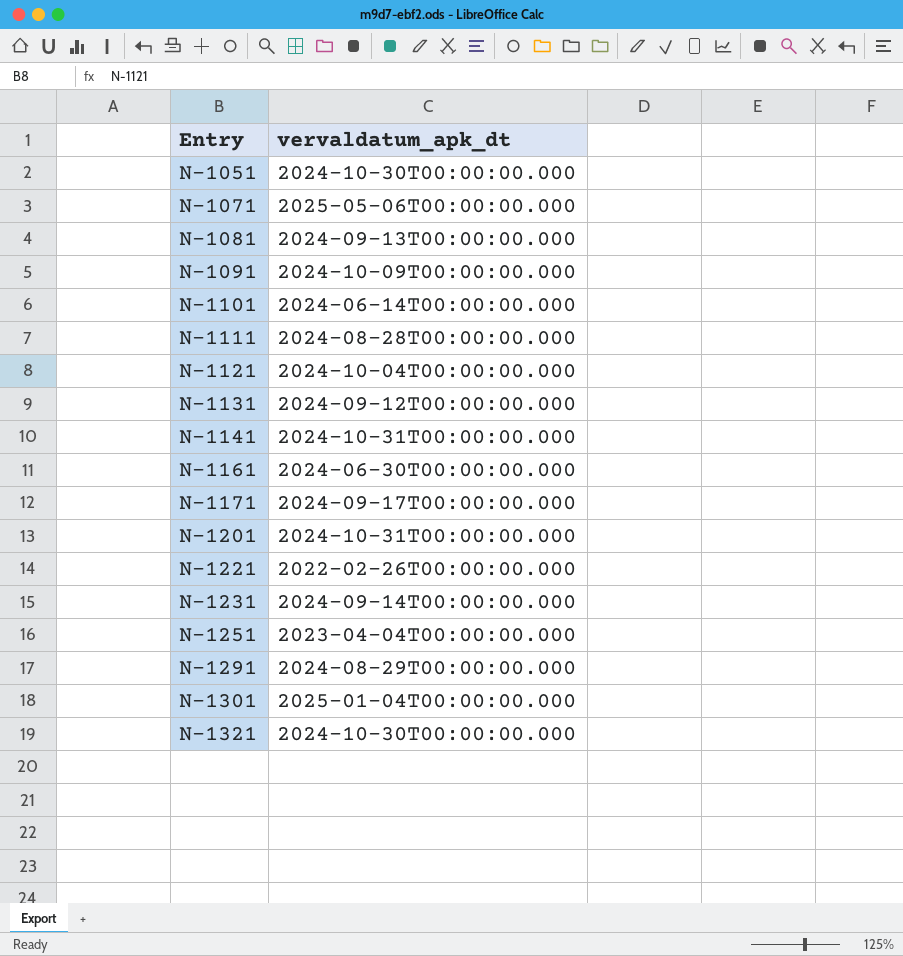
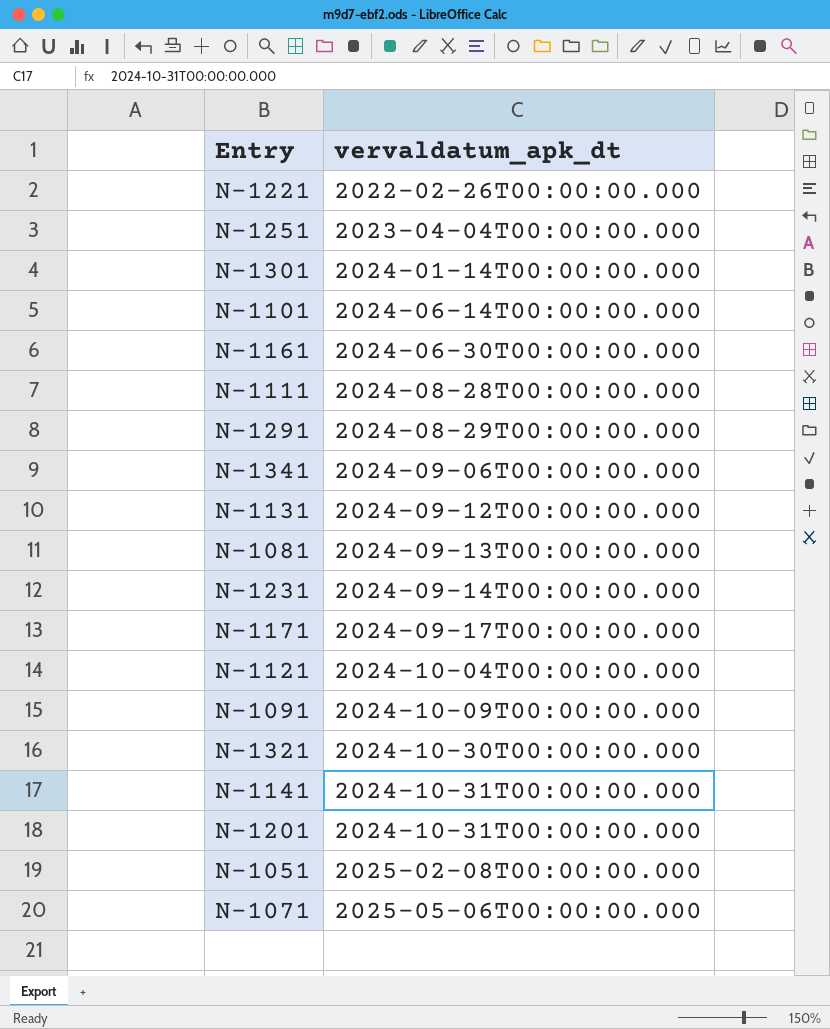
row order: Entry ascending -> vervaldatum_apk_dt ascending
N-1301 | vervaldatum_apk_dt: 2025-01-04T00:00:00.000 -> 2024-01-14T00:00:00.000
row N-1341: none -> 2024-09-06T00:00:00.000
N-1051 | vervaldatum_apk_dt: 2024-10-30T00:00:00.000 -> 2025-02-08T00:00:00.000

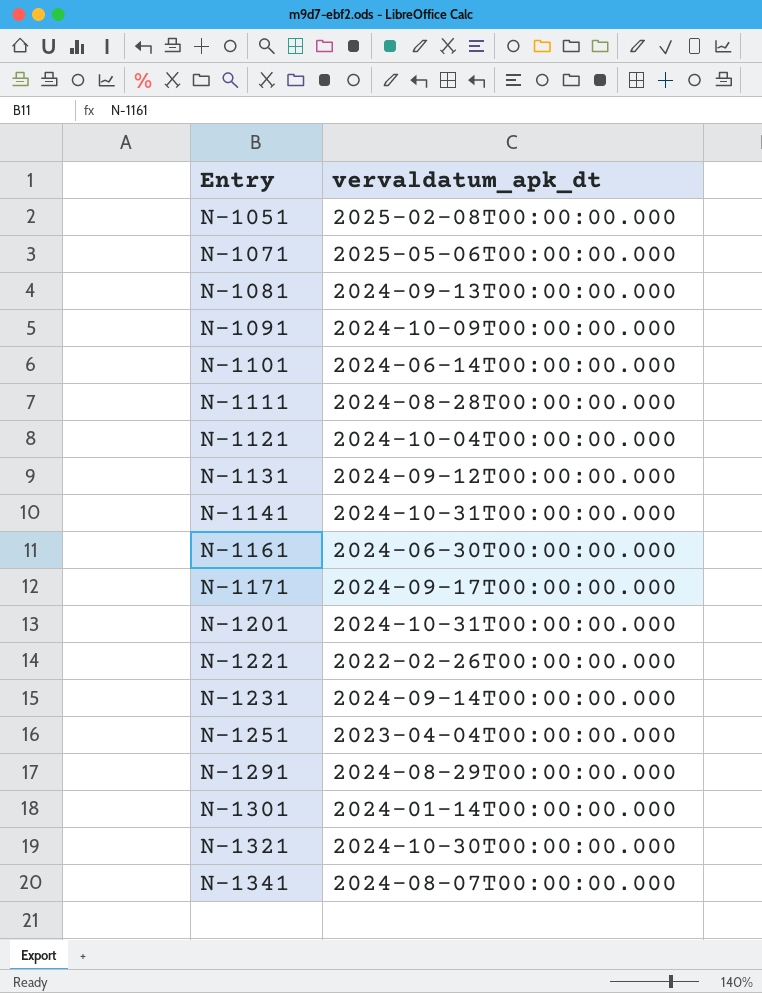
row order: vervaldatum_apk_dt ascending -> Entry ascending
N-1341 | vervaldatum_apk_dt: 2024-09-06T00:00:00.000 -> 2024-08-07T00:00:00.000

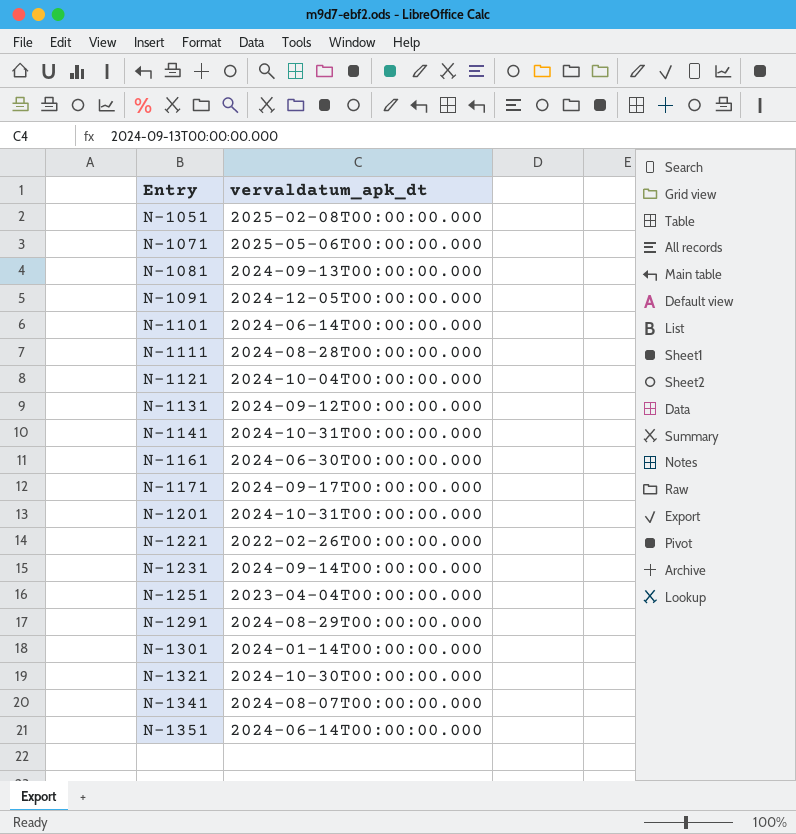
N-1091 | vervaldatum_apk_dt: 2024-10-09T00:00:00.000 -> 2024-12-05T00:00:00.000
row N-1351: none -> 2024-06-14T00:00:00.000

